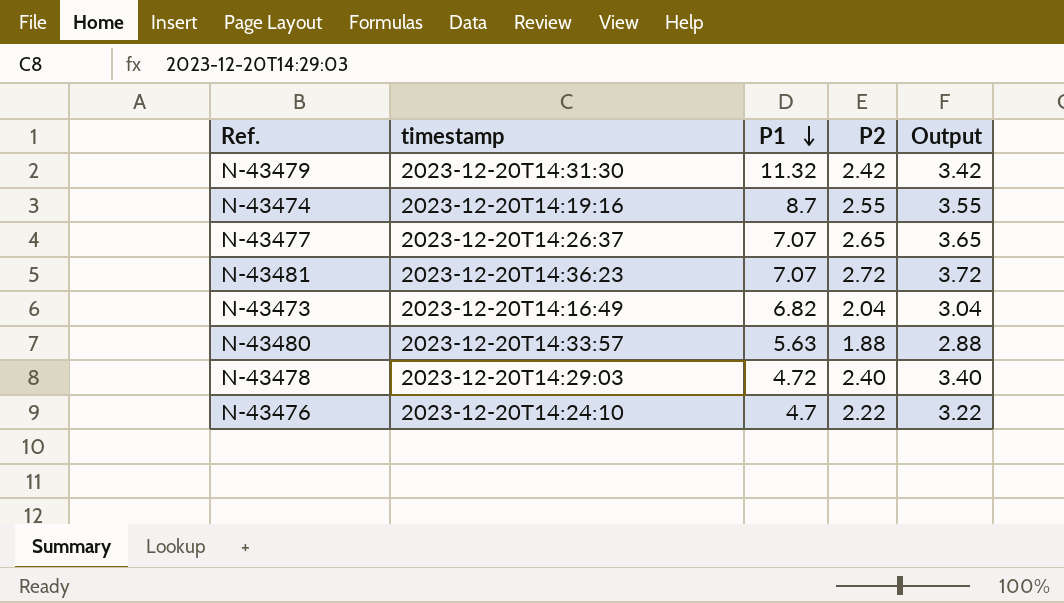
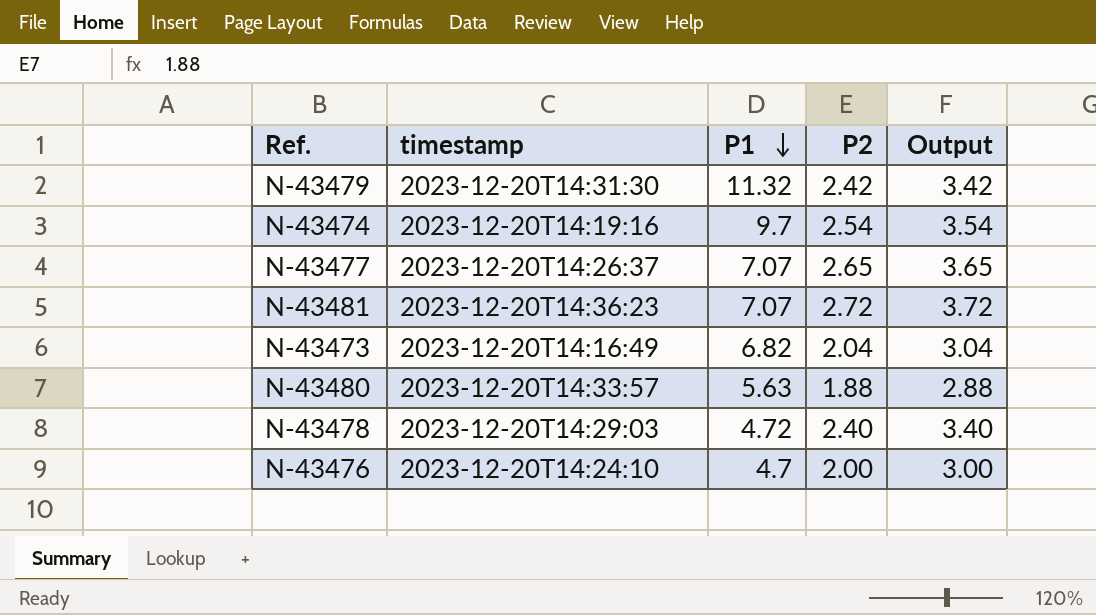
N-43474 | P1: 8.7 -> 9.7
N-43474 | P2: 2.55 -> 2.54
N-43474 | Output: 3.55 -> 3.54
N-43476 | P2: 2.22 -> 2.00
N-43476 | Output: 3.22 -> 3.00

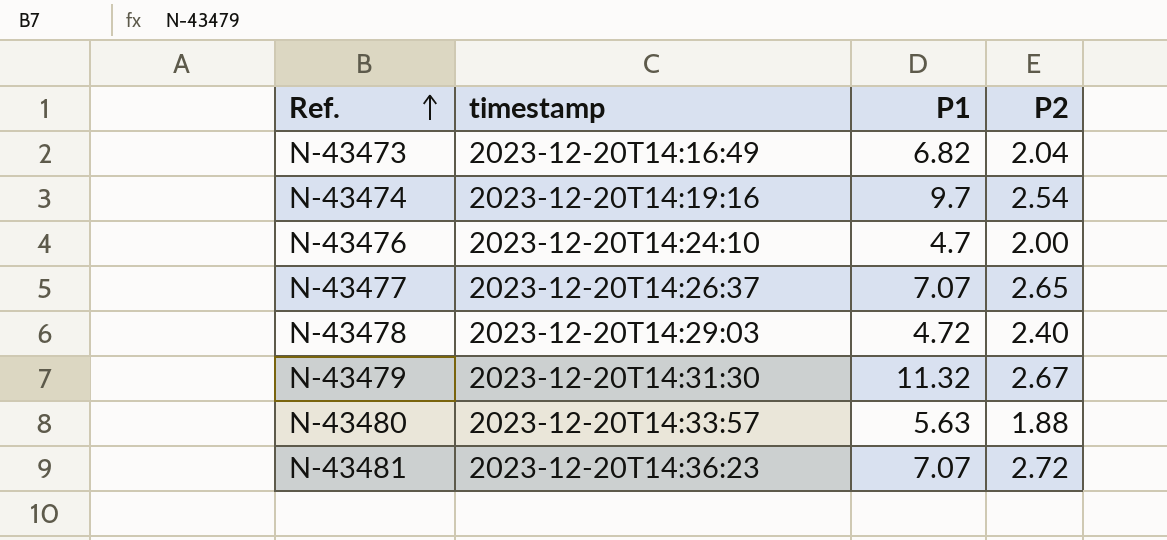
row order: P1 descending -> Ref. ascending
column Output | formula: [P2] + 1 -> none
N-43479 | P2: 2.42 -> 2.67

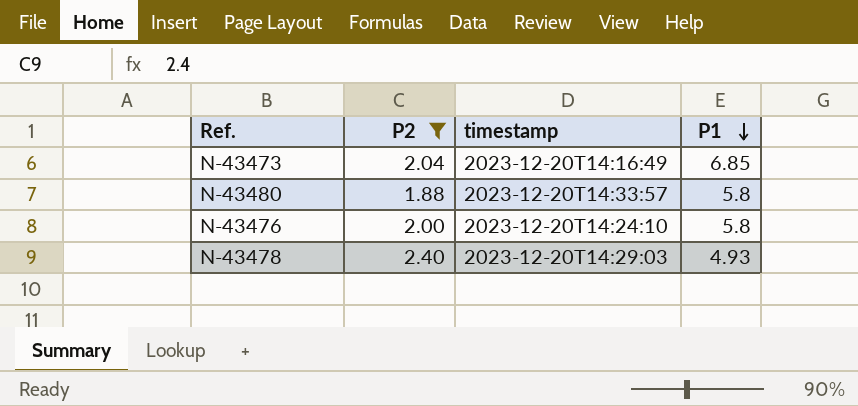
filter: none -> P2 <= 2.40
row order: Ref. ascending -> P1 descending
column P2 | position: 4 -> 2
N-43473 | P1: 6.82 -> 6.85
N-43480 | P1: 5.63 -> 5.8
N-43476 | P1: 4.7 -> 5.8
N-43478 | P1: 4.72 -> 4.93

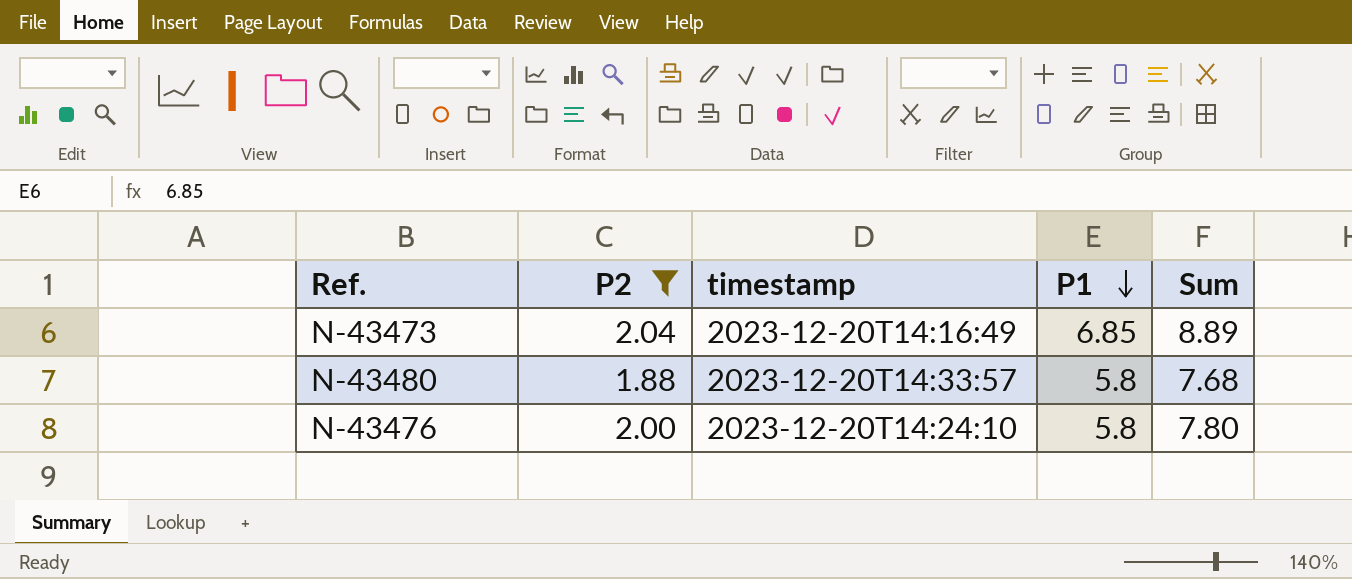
column Sum | formula: none -> [P2] + [P1]
row N-43478: 2.40 | 2023-12-20T14:29:03 | 4.93 -> none

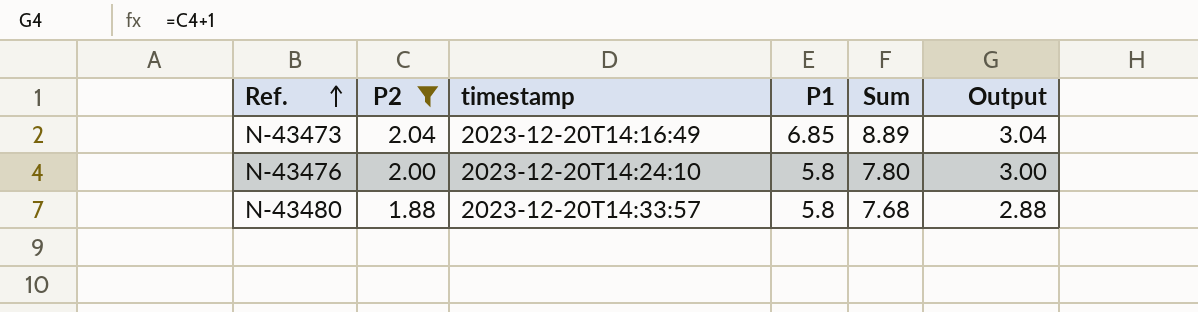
row order: P1 descending -> Ref. ascending
column Output | formula: none -> [P2] + 1

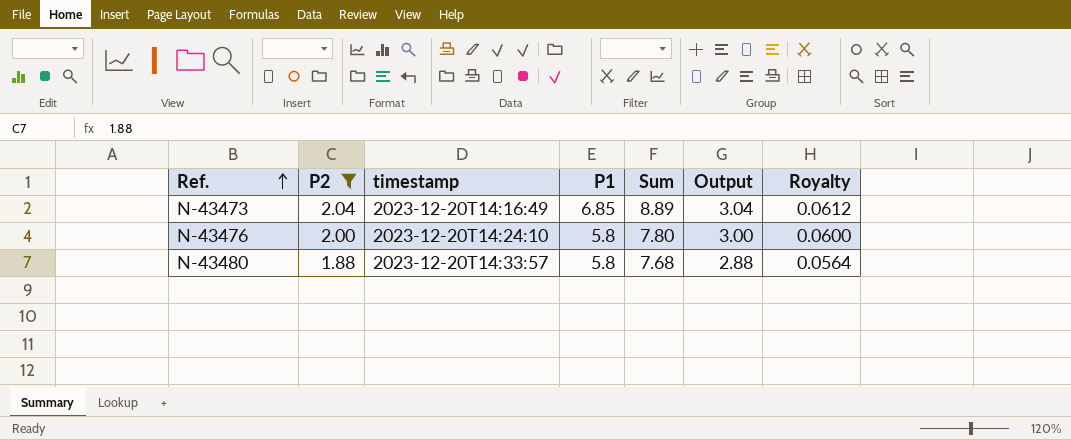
column Royalty | formula: none -> [P2] * 0.03

